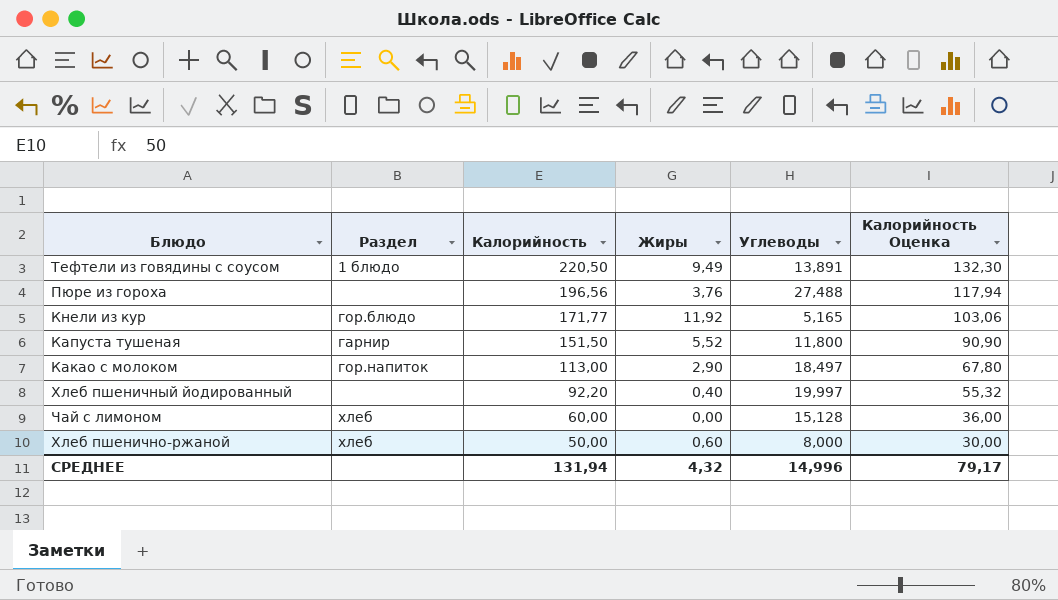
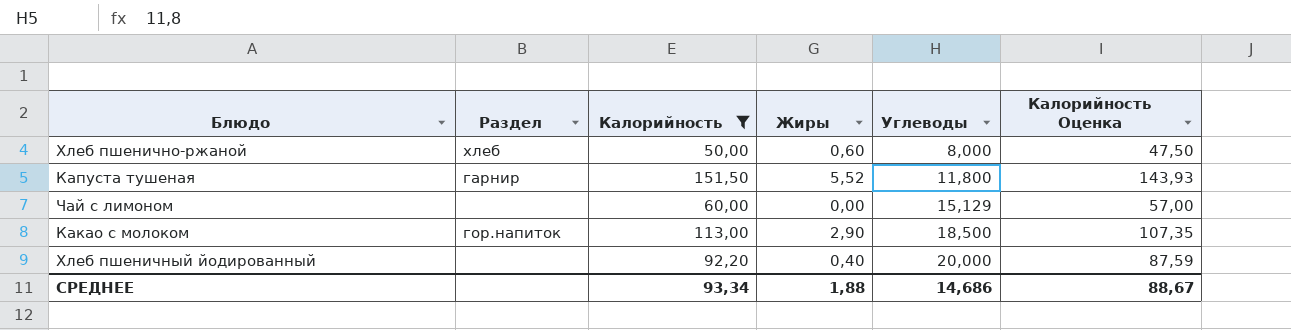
filter: none -> Калорийность <= 151,50
row order: Калорийность descending -> Углеводы ascending
column Калорийность Оценка | formula: [Калорийность] * 0,6 -> [Калорийность] * 0,95
Чай с лимоном | Раздел: хлеб -> none
Чай с лимоном | Углеводы: 15,128 -> 15,129
Какао с молоком | Углеводы: 18,497 -> 18,500
Хлеб пшеничный йодированный | Углеводы: 19,997 -> 20,000
СРЕДНЕЕ | Калорийность: 131,94 -> 93,34
СРЕДНЕЕ | Жиры: 4,32 -> 1,88
СРЕДНЕЕ | Углеводы: 14,996 -> 14,686
СРЕДНЕЕ | Калорийность Оценка: 79,17 -> 88,67

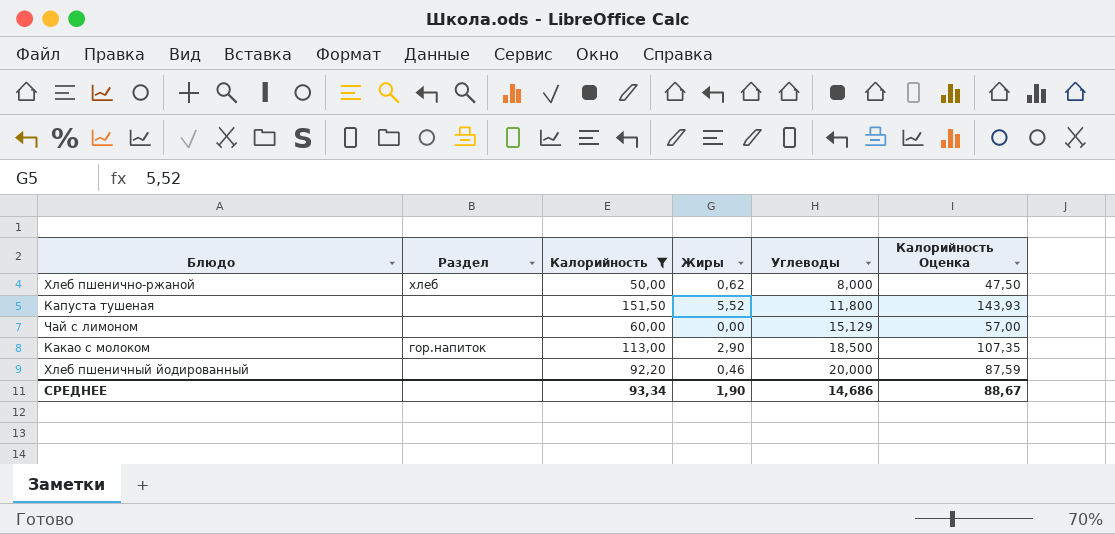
Хлеб пшенично-ржаной | Жиры: 0,60 -> 0,62
Капуста тушеная | Раздел: гарнир -> none
Хлеб пшеничный йодированный | Жиры: 0,40 -> 0,46
СРЕДНЕЕ | Жиры: 1,88 -> 1,90

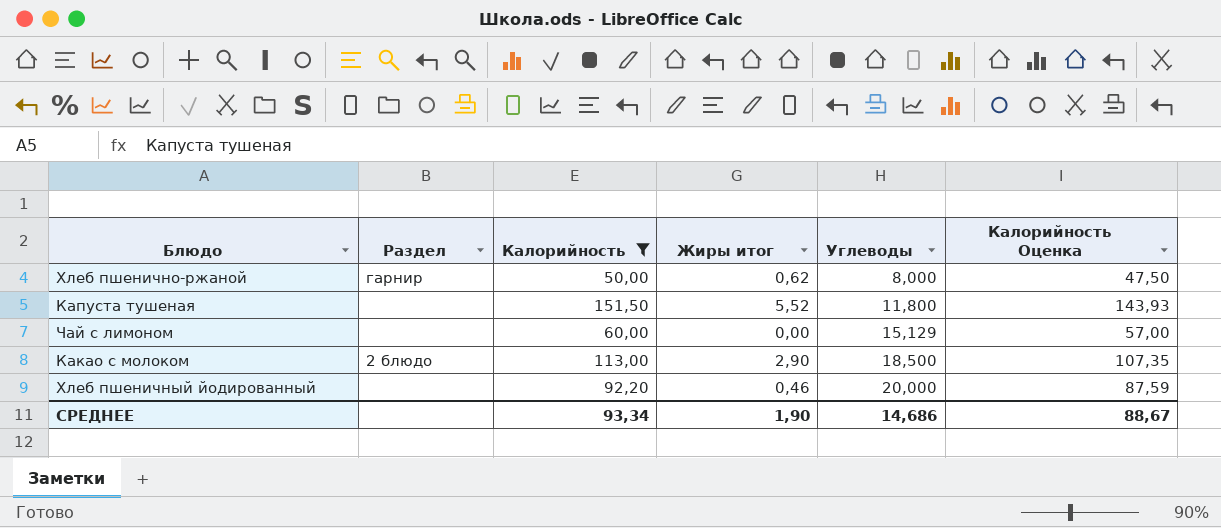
column name: Жиры -> Жиры итог
Хлеб пшенично-ржаной | Раздел: хлеб -> гарнир
Какао с молоком | Раздел: гор.напиток -> 2 блюдо

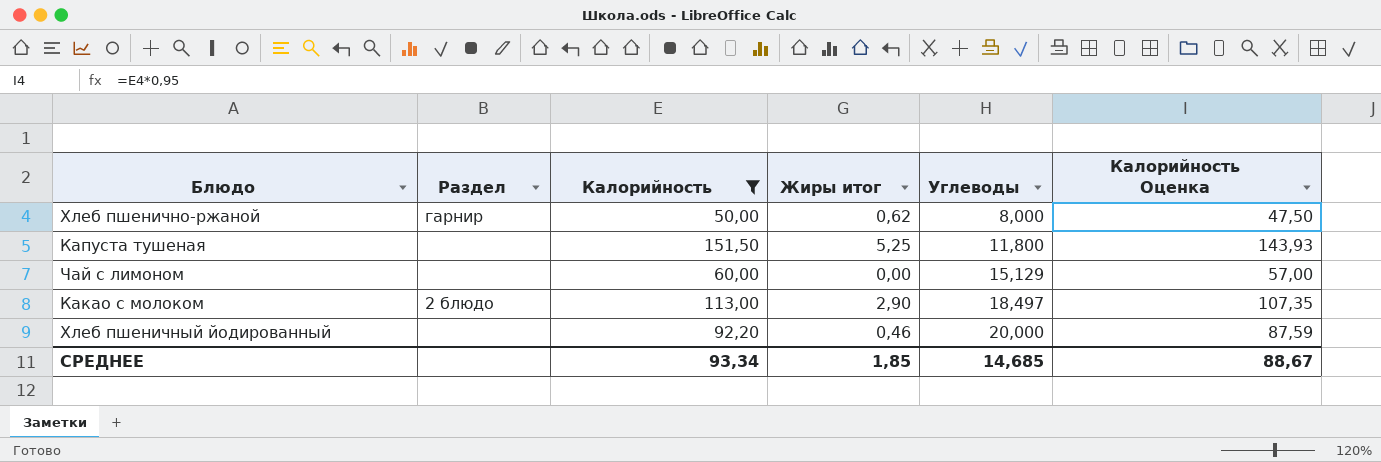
Капуста тушеная | Жиры итог: 5,52 -> 5,25
Какао с молоком | Углеводы: 18,500 -> 18,497
СРЕДНЕЕ | Жиры итог: 1,90 -> 1,85
СРЕДНЕЕ | Углеводы: 14,686 -> 14,685

